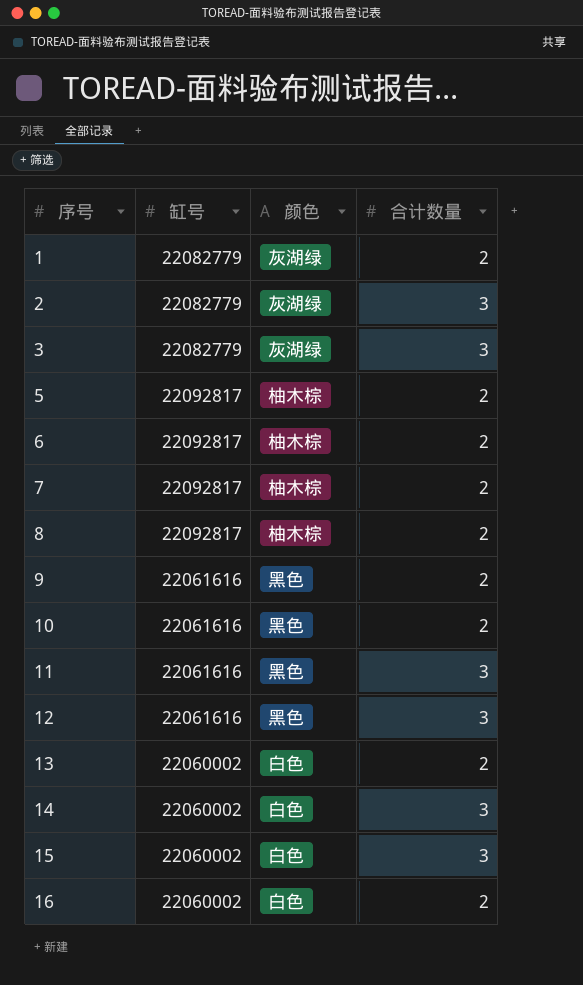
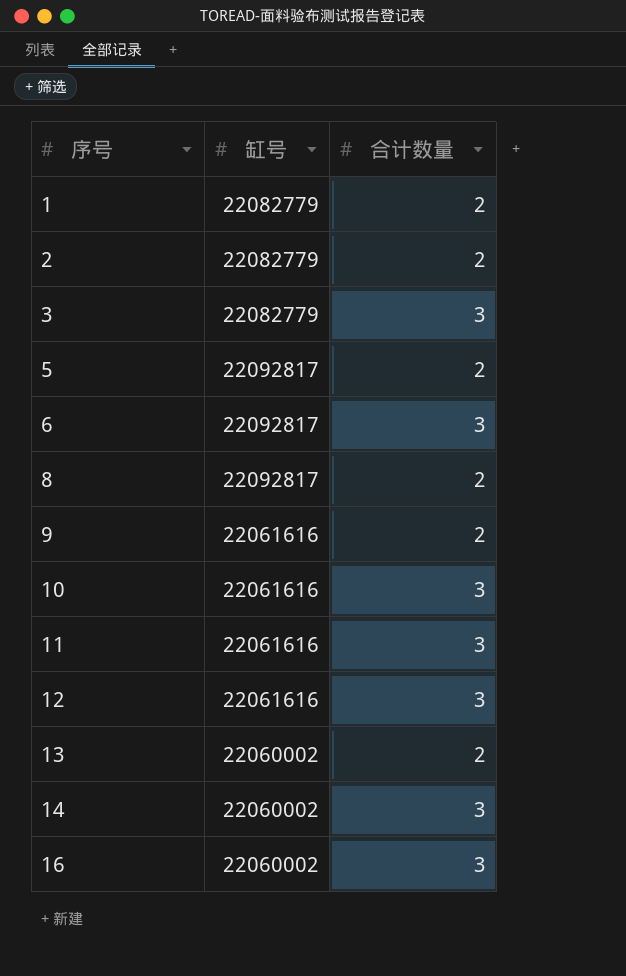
column 颜色 | position: 3 -> none
row 7: 22092817 | 柚木棕 | 2 -> none
row 15: 22060002 | 白色 | 3 -> none
2 | 合计数量: 3 -> 2
6 | 合计数量: 2 -> 3
10 | 合计数量: 2 -> 3
16 | 合计数量: 2 -> 3

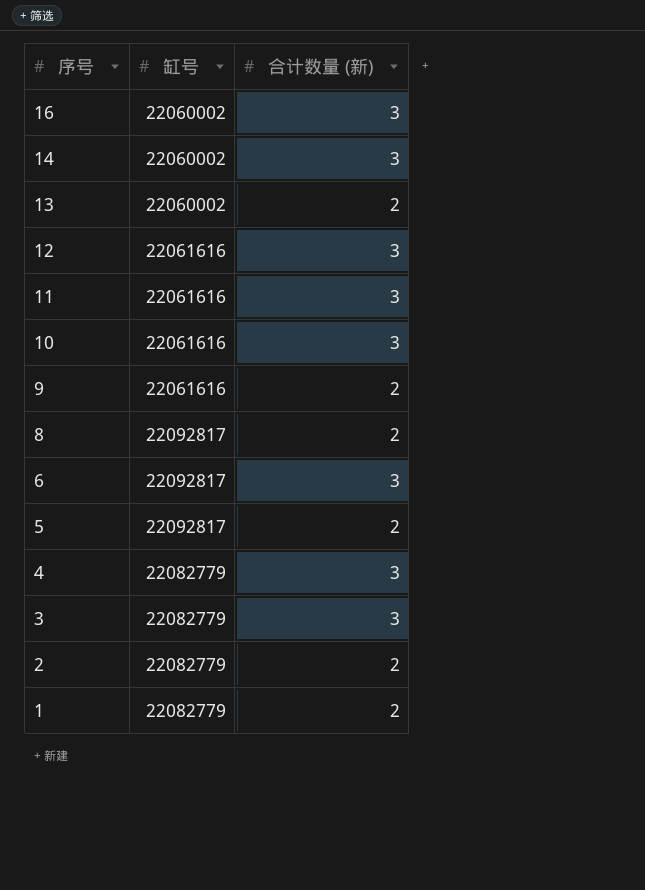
row order: 序号 ascending -> 序号 descending
column name: 合计数量 -> 合计数量 (新)
row 4: none -> 22082779 | 3

